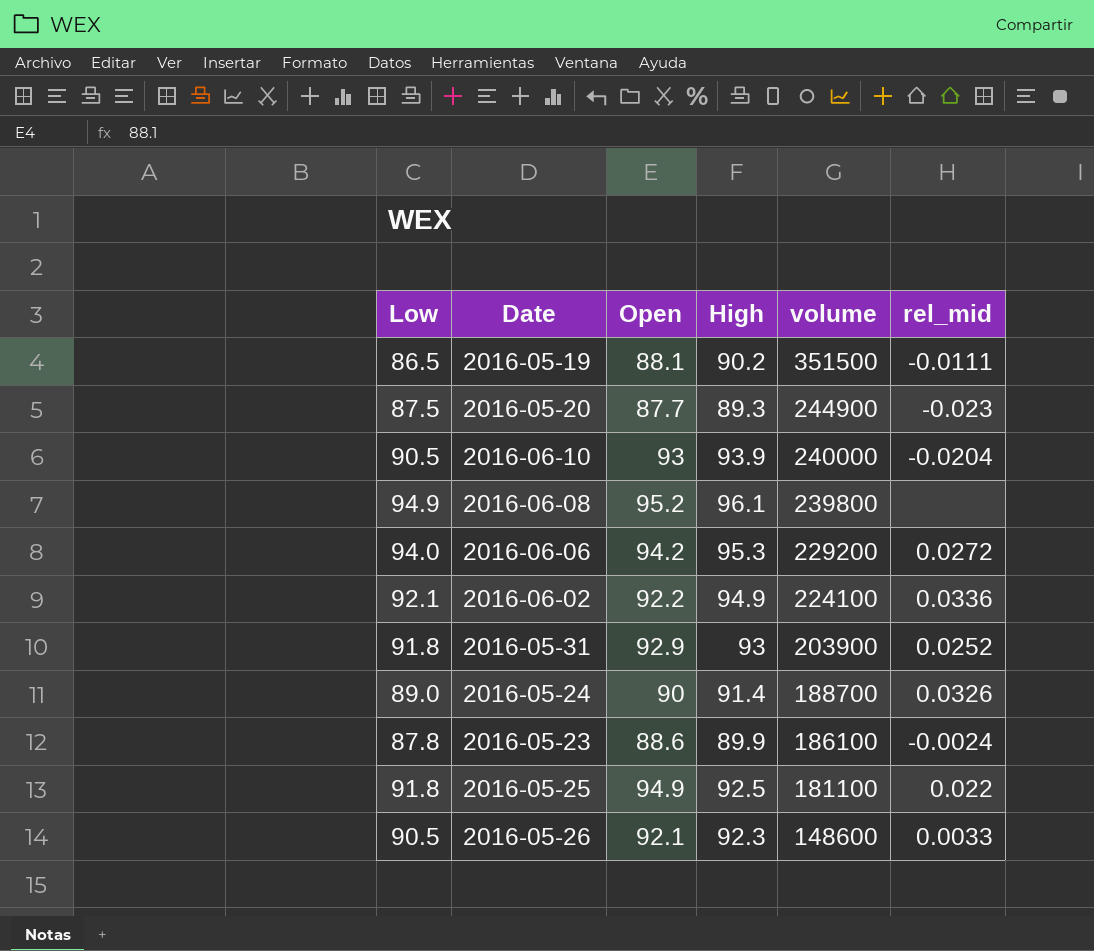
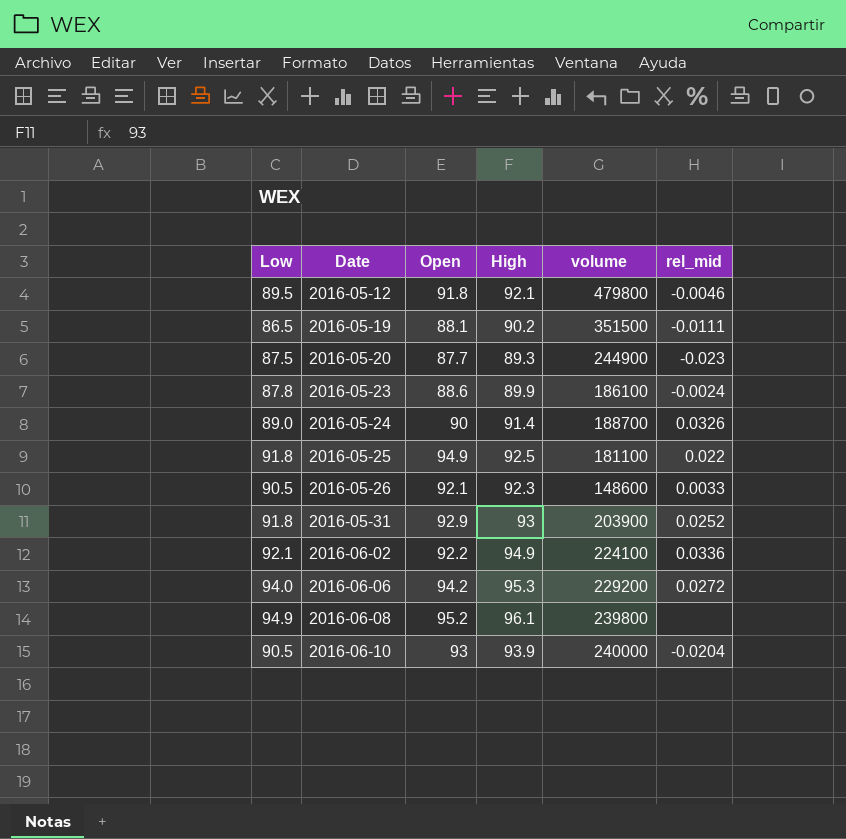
row order: volume descending -> Date ascending
row 2016-05-12: none -> 89.5 | 91.8 | 92.1 | 479800 | -0.0046

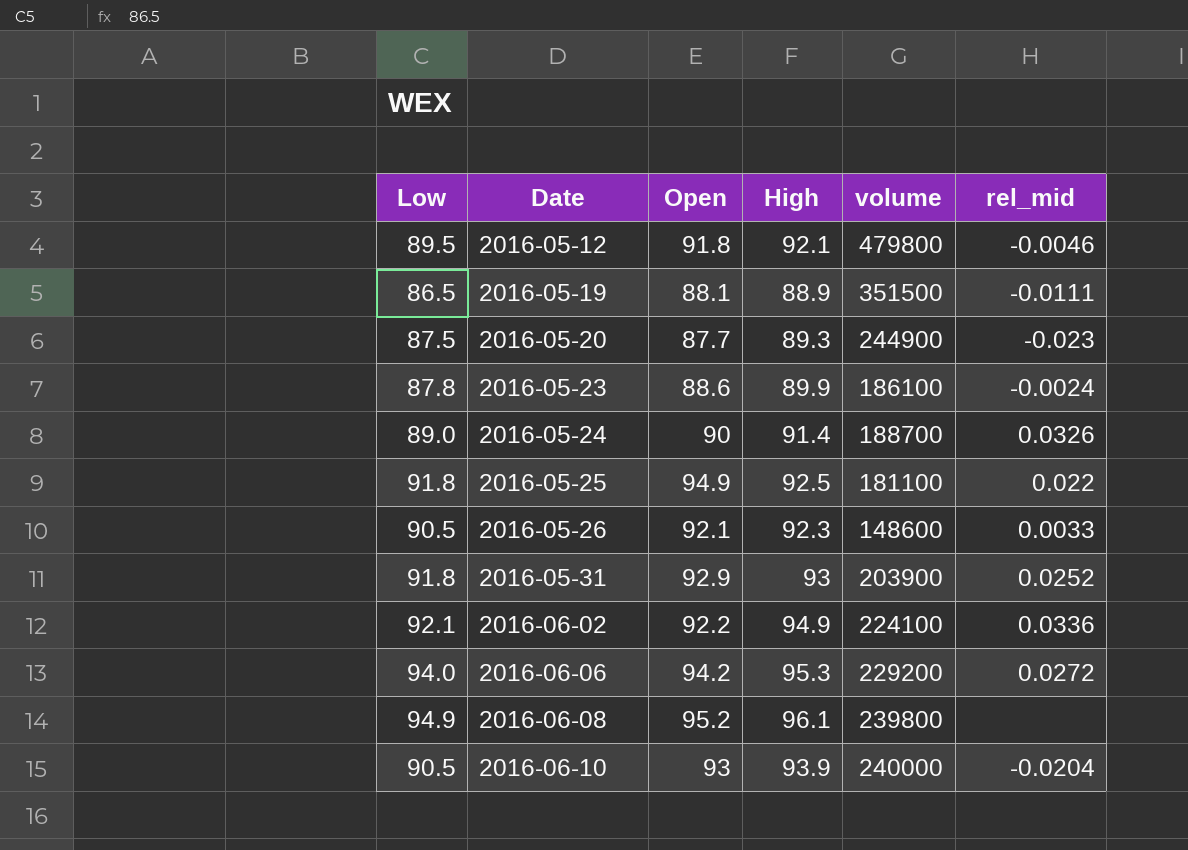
2016-05-19 | High: 90.2 -> 88.9

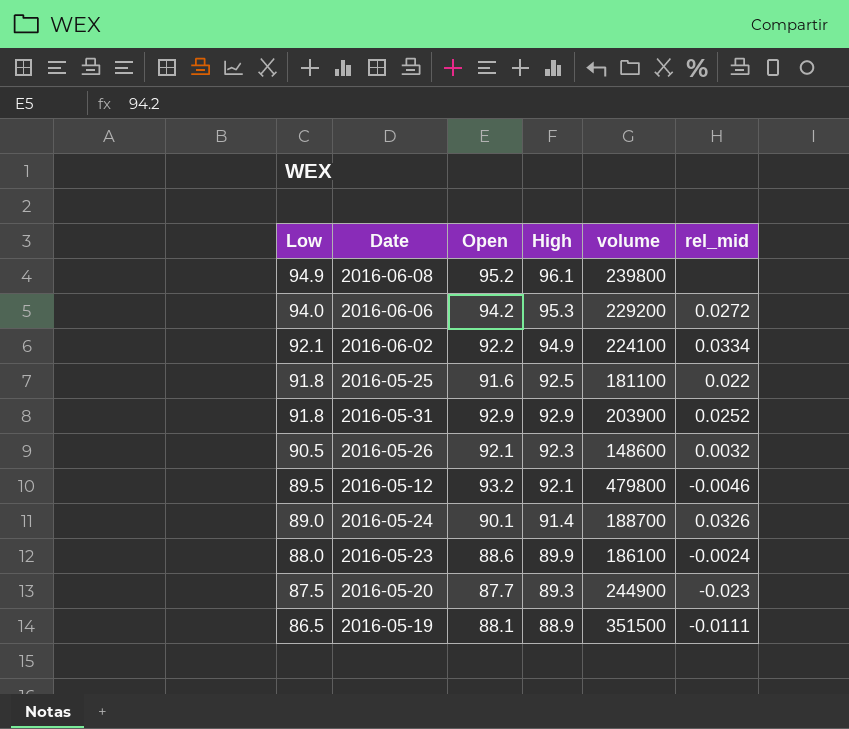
row order: Date ascending -> Low descending
row 2016-06-10: 90.5 | 93 | 93.9 | 240000 | -0.0204 -> none
2016-06-02 | rel_mid: 0.0336 -> 0.0334
2016-05-25 | Open: 94.9 -> 91.6
2016-05-31 | High: 93 -> 92.9
2016-05-26 | rel_mid: 0.0033 -> 0.0032
2016-05-12 | Open: 91.8 -> 93.2
2016-05-24 | Open: 90 -> 90.1
2016-05-23 | Low: 87.8 -> 88.0

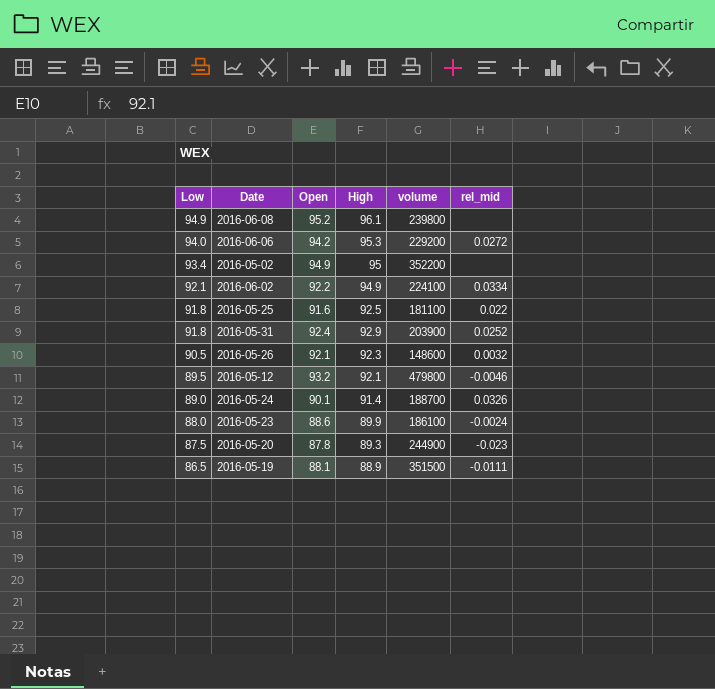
row 2016-05-02: none -> 93.4 | 94.9 | 95 | 352200 | none
2016-05-31 | Open: 92.9 -> 92.4
2016-05-20 | Open: 87.7 -> 87.8

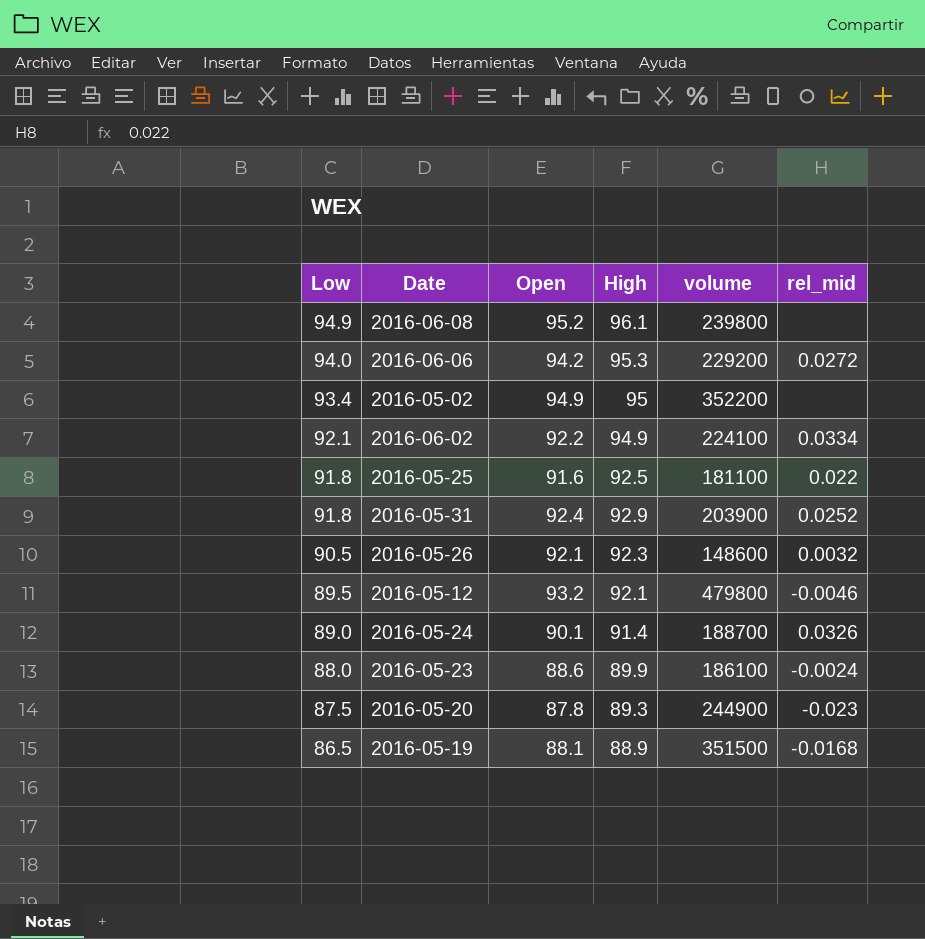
2016-05-19 | rel_mid: -0.0111 -> -0.0168

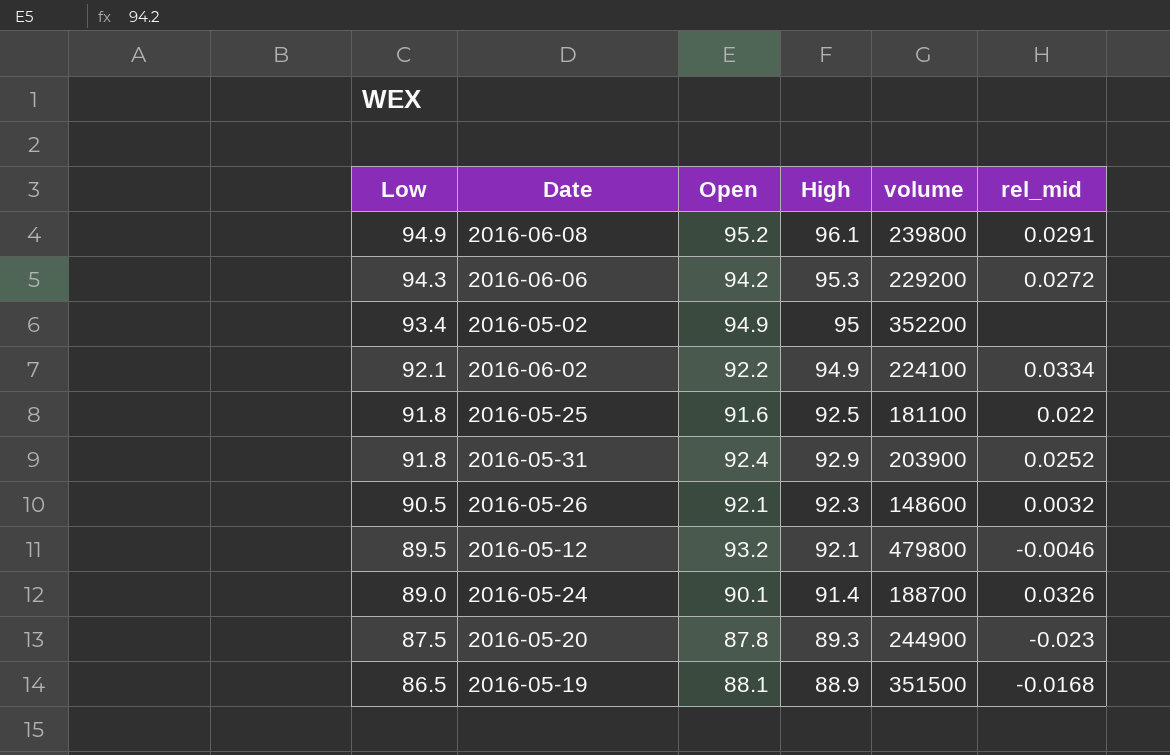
row 2016-05-23: 88.0 | 88.6 | 89.9 | 186100 | -0.0024 -> none
2016-06-08 | rel_mid: none -> 0.0291
2016-06-06 | Low: 94.0 -> 94.3

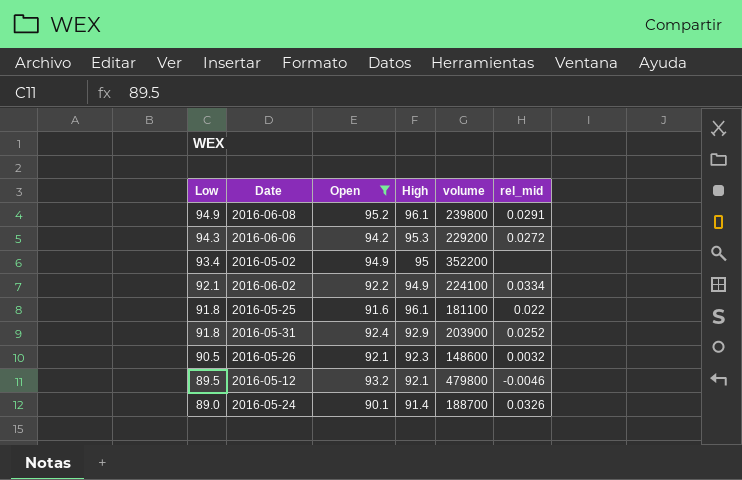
filter: none -> Open >= 90.1
2016-05-25 | High: 92.5 -> 96.1

